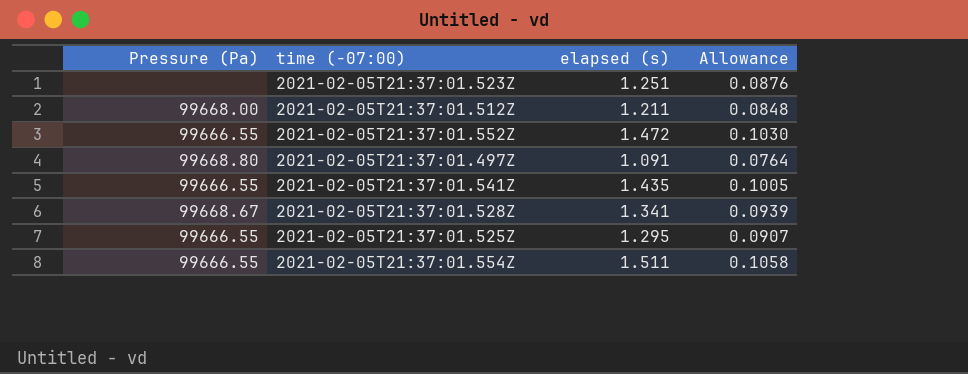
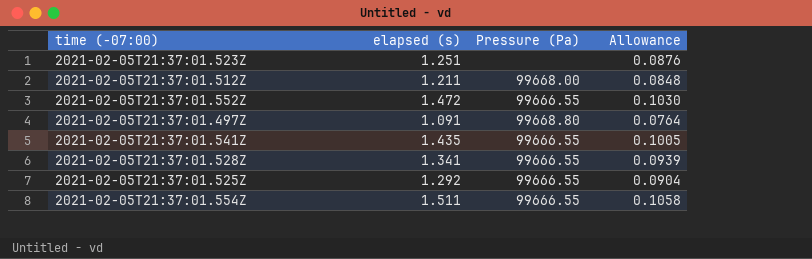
column Pressure (Pa) | position: 1 -> 3
2021-02-05T21:37:01.528Z | Pressure (Pa): 99668.67 -> 99666.55
2021-02-05T21:37:01.525Z | elapsed (s): 1.295 -> 1.292
2021-02-05T21:37:01.525Z | Allowance: 0.0907 -> 0.0904

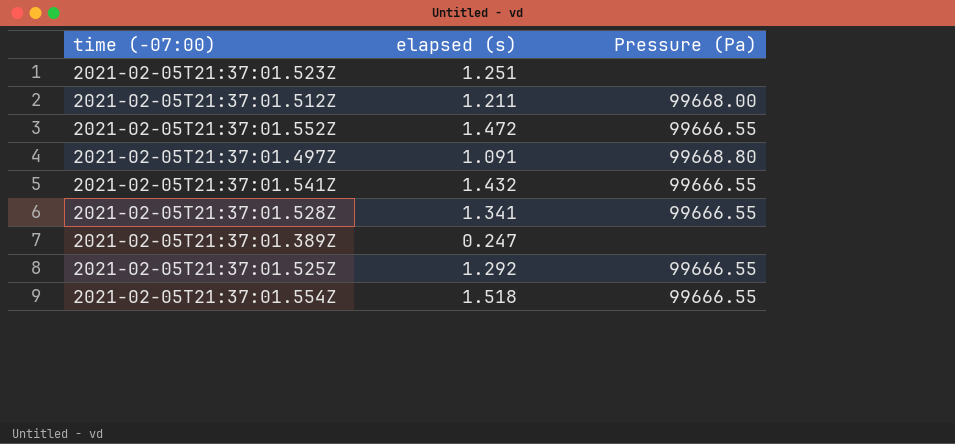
column Allowance | formula: [elapsed (s)] * 0.07 -> none
2021-02-05T21:37:01.541Z | elapsed (s): 1.435 -> 1.432
row 2021-02-05T21:37:01.389Z: none -> 0.247 | none
2021-02-05T21:37:01.554Z | elapsed (s): 1.511 -> 1.518

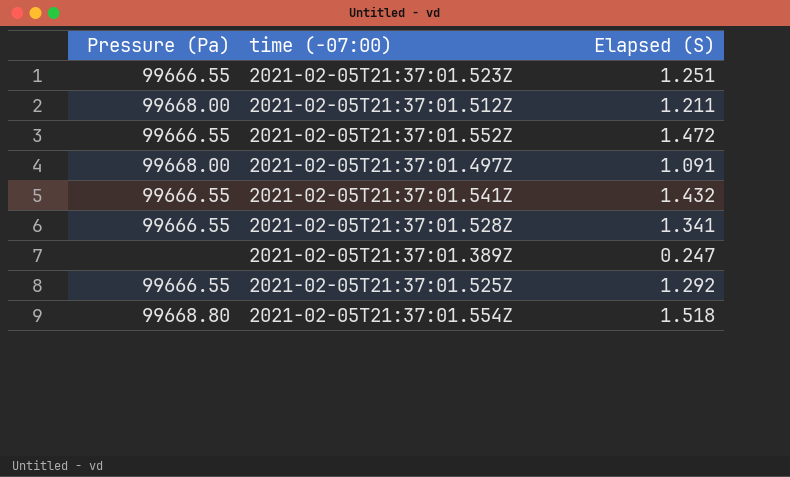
column Pressure (Pa) | position: 3 -> 1
column name: elapsed (s) -> Elapsed (S)
2021-02-05T21:37:01.523Z | Pressure (Pa): none -> 99666.55
2021-02-05T21:37:01.497Z | Pressure (Pa): 99668.80 -> 99668.00
2021-02-05T21:37:01.554Z | Pressure (Pa): 99666.55 -> 99668.80

